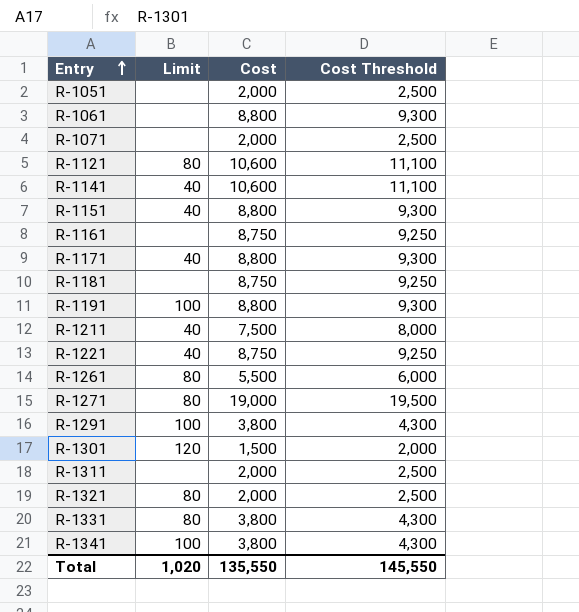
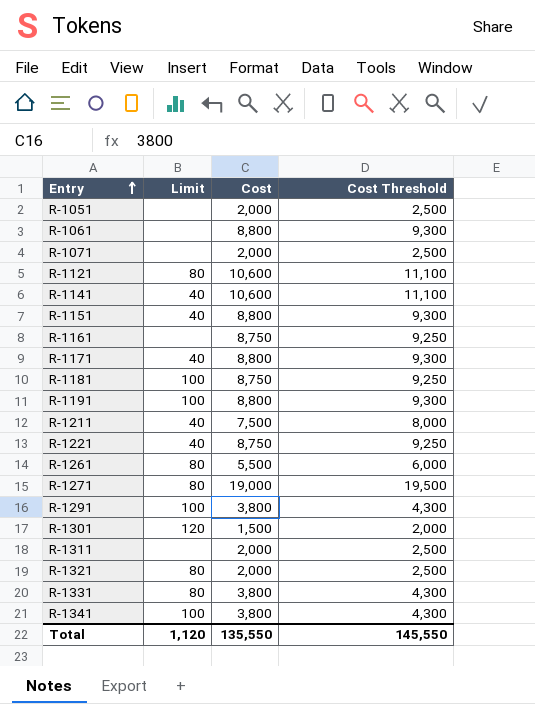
R-1181 | Limit: none -> 100
Total | Limit: 1,020 -> 1,120

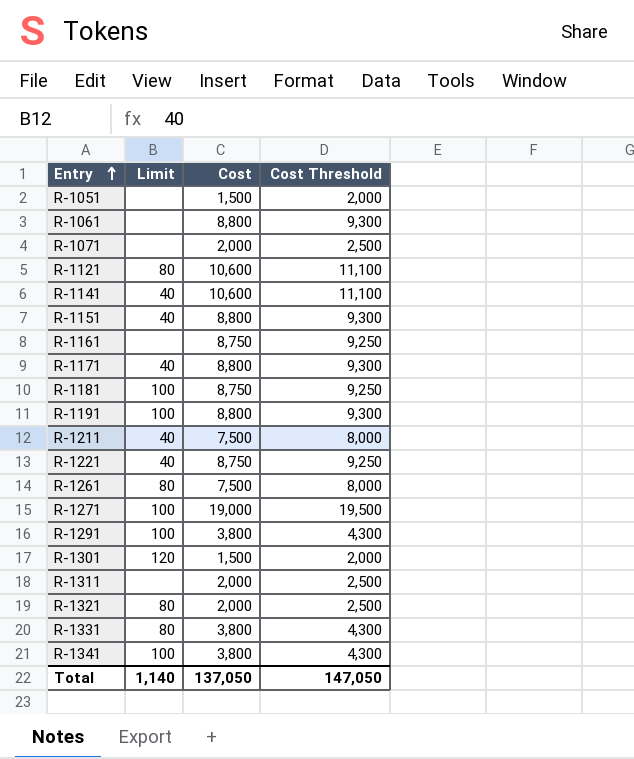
R-1051 | Cost: 2,000 -> 1,500
R-1051 | Cost Threshold: 2,500 -> 2,000
R-1261 | Cost: 5,500 -> 7,500
R-1261 | Cost Threshold: 6,000 -> 8,000
R-1271 | Limit: 80 -> 100
Total | Limit: 1,120 -> 1,140
Total | Cost: 135,550 -> 137,050
Total | Cost Threshold: 145,550 -> 147,050

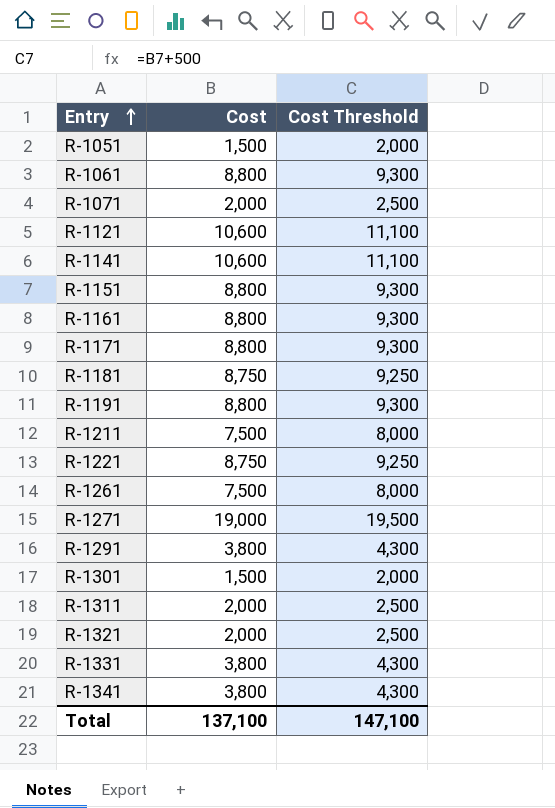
column Limit | position: 2 -> none
R-1161 | Cost: 8,750 -> 8,800
R-1161 | Cost Threshold: 9,250 -> 9,300
Total | Cost: 137,050 -> 137,100
Total | Cost Threshold: 147,050 -> 147,100

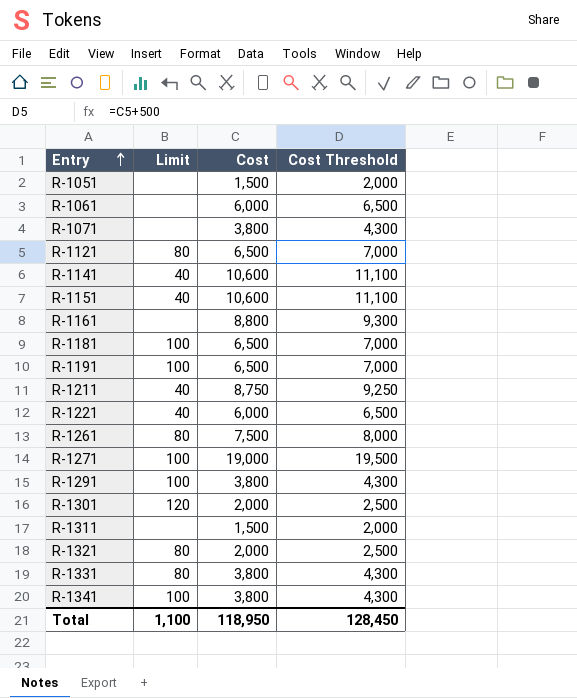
column Limit | position: none -> 2
row R-1171: 8,800 | 9,300 -> none
R-1061 | Cost: 8,800 -> 6,000
R-1061 | Cost Threshold: 9,300 -> 6,500
R-1071 | Cost: 2,000 -> 3,800
R-1071 | Cost Threshold: 2,500 -> 4,300
R-1121 | Cost: 10,600 -> 6,500
R-1121 | Cost Threshold: 11,100 -> 7,000
R-1151 | Cost: 8,800 -> 10,600
R-1151 | Cost Threshold: 9,300 -> 11,100
R-1181 | Cost: 8,750 -> 6,500
R-1181 | Cost Threshold: 9,250 -> 7,000
R-1191 | Cost: 8,800 -> 6,500
R-1191 | Cost Threshold: 9,300 -> 7,000
R-1211 | Cost: 7,500 -> 8,750
R-1211 | Cost Threshold: 8,000 -> 9,250
R-1221 | Cost: 8,750 -> 6,000
R-1221 | Cost Threshold: 9,250 -> 6,500
R-1301 | Cost: 1,500 -> 2,000
R-1301 | Cost Threshold: 2,000 -> 2,500
R-1311 | Cost: 2,000 -> 1,500
R-1311 | Cost Threshold: 2,500 -> 2,000
Total | Cost: 137,100 -> 118,950
Total | Cost Threshold: 147,100 -> 128,450

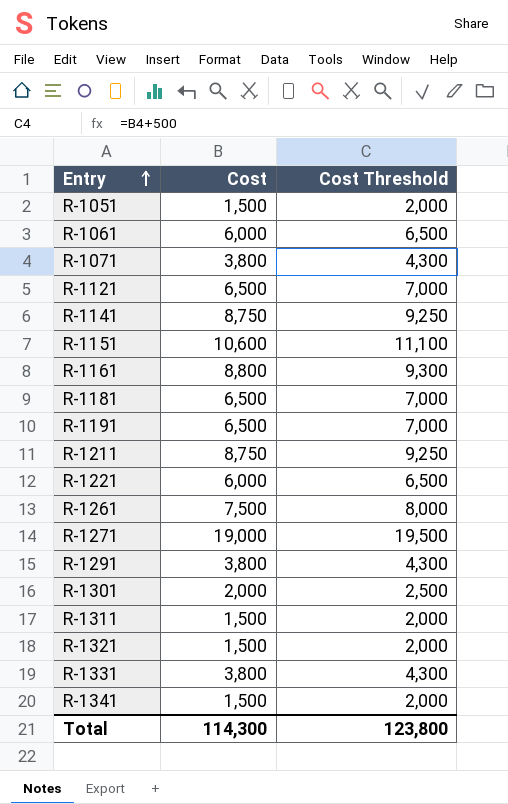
column Limit | position: 2 -> none
R-1141 | Cost: 10,600 -> 8,750
R-1141 | Cost Threshold: 11,100 -> 9,250
R-1321 | Cost: 2,000 -> 1,500
R-1321 | Cost Threshold: 2,500 -> 2,000
R-1341 | Cost: 3,800 -> 1,500
R-1341 | Cost Threshold: 4,300 -> 2,000
Total | Cost: 118,950 -> 114,300
Total | Cost Threshold: 128,450 -> 123,800

